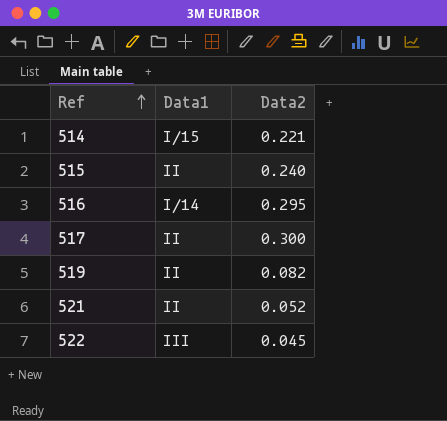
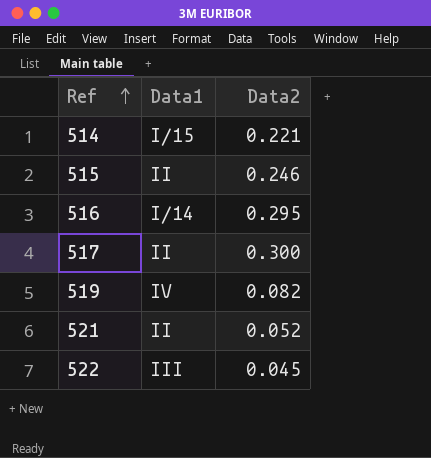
515 | Data2: 0.240 -> 0.246
519 | Data1: II -> IV

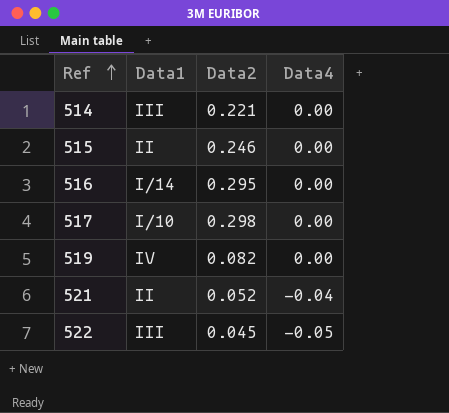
column Data4 | position: none -> 4
514 | Data1: I/15 -> III
517 | Data1: II -> I/10
517 | Data2: 0.300 -> 0.298

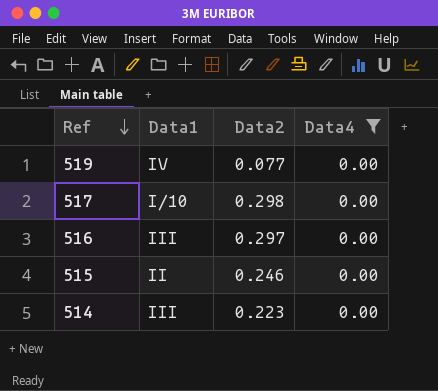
filter: none -> Data4 = 0.00
row order: Ref ascending -> Ref descending
519 | Data2: 0.082 -> 0.077
516 | Data1: I/14 -> III
516 | Data2: 0.295 -> 0.297
514 | Data2: 0.221 -> 0.223

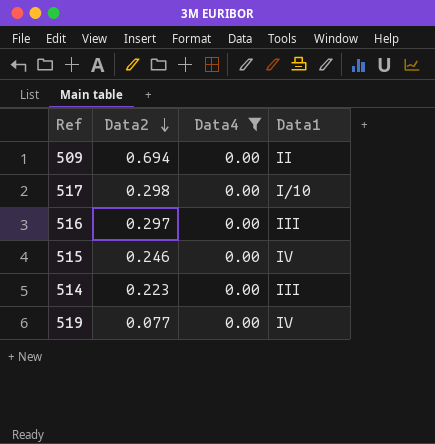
row order: Ref descending -> Data2 descending
column Data1 | position: 2 -> 4
row 509: none -> 0.694 | 0.00 | II
515 | Data1: II -> IV

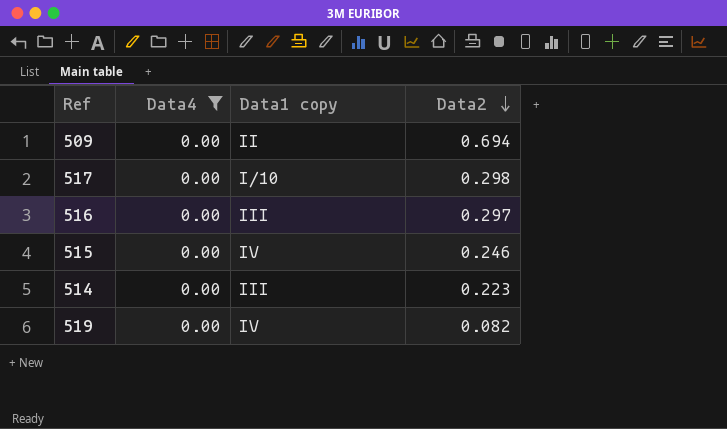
column name: Data1 -> Data1 copy
column Data2 | position: 2 -> 4
519 | Data2: 0.077 -> 0.082

